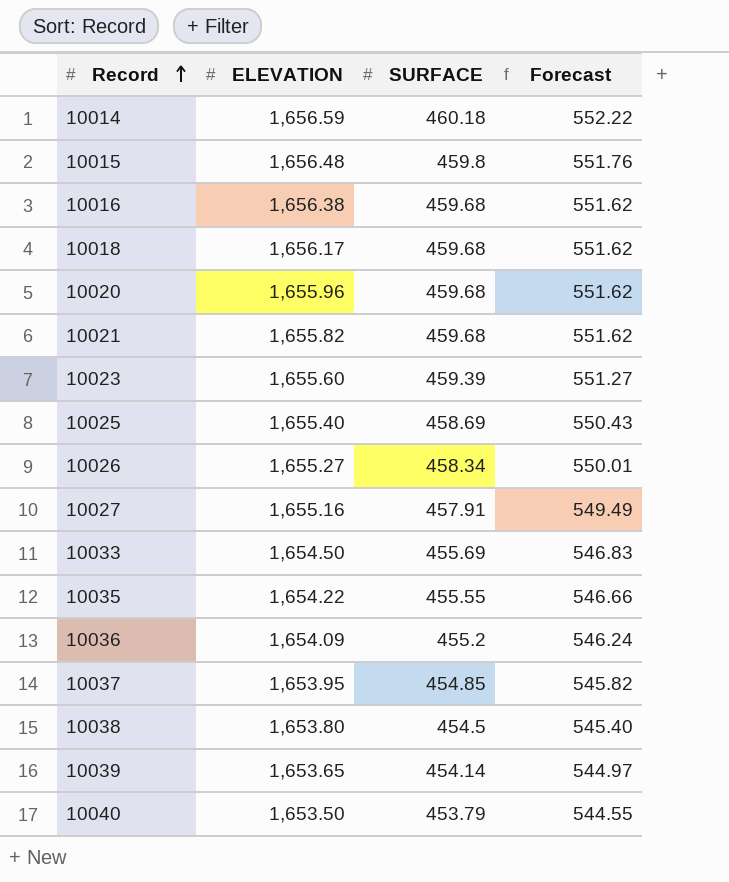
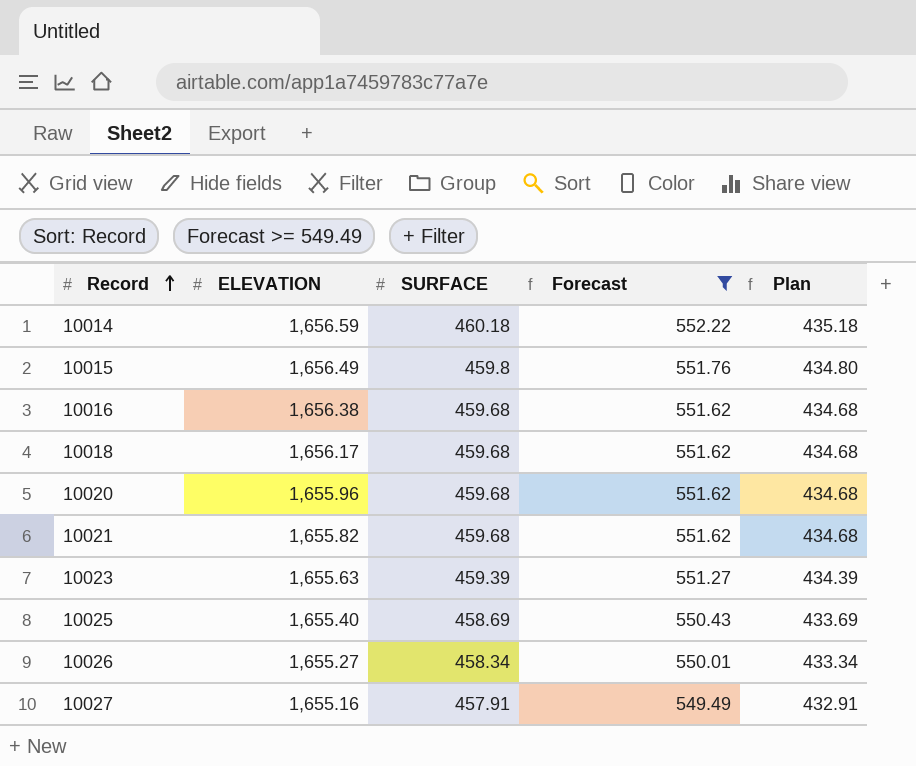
filter: none -> Forecast >= 549.49
column Plan | formula: none -> [SURFACE] - 25
10015 | ELEVATION: 1,656.48 -> 1,656.49
10023 | ELEVATION: 1,655.60 -> 1,655.63

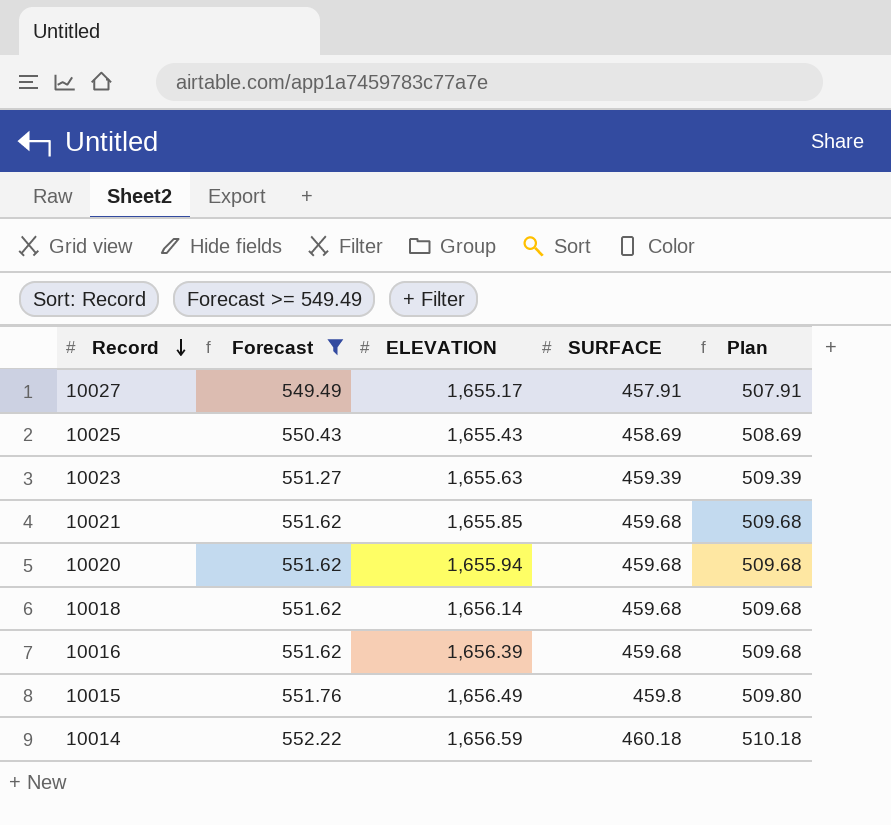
row order: Record ascending -> Record descending
column Forecast | position: 4 -> 2
column Plan | formula: [SURFACE] - 25 -> [SURFACE] + 50
row 10026: 1,655.27 | 458.34 | 550.01 | 433.34 -> none
10027 | ELEVATION: 1,655.16 -> 1,655.17
10025 | ELEVATION: 1,655.40 -> 1,655.43
10021 | ELEVATION: 1,655.82 -> 1,655.85
10020 | ELEVATION: 1,655.96 -> 1,655.94
10018 | ELEVATION: 1,656.17 -> 1,656.14
10016 | ELEVATION: 1,656.38 -> 1,656.39

